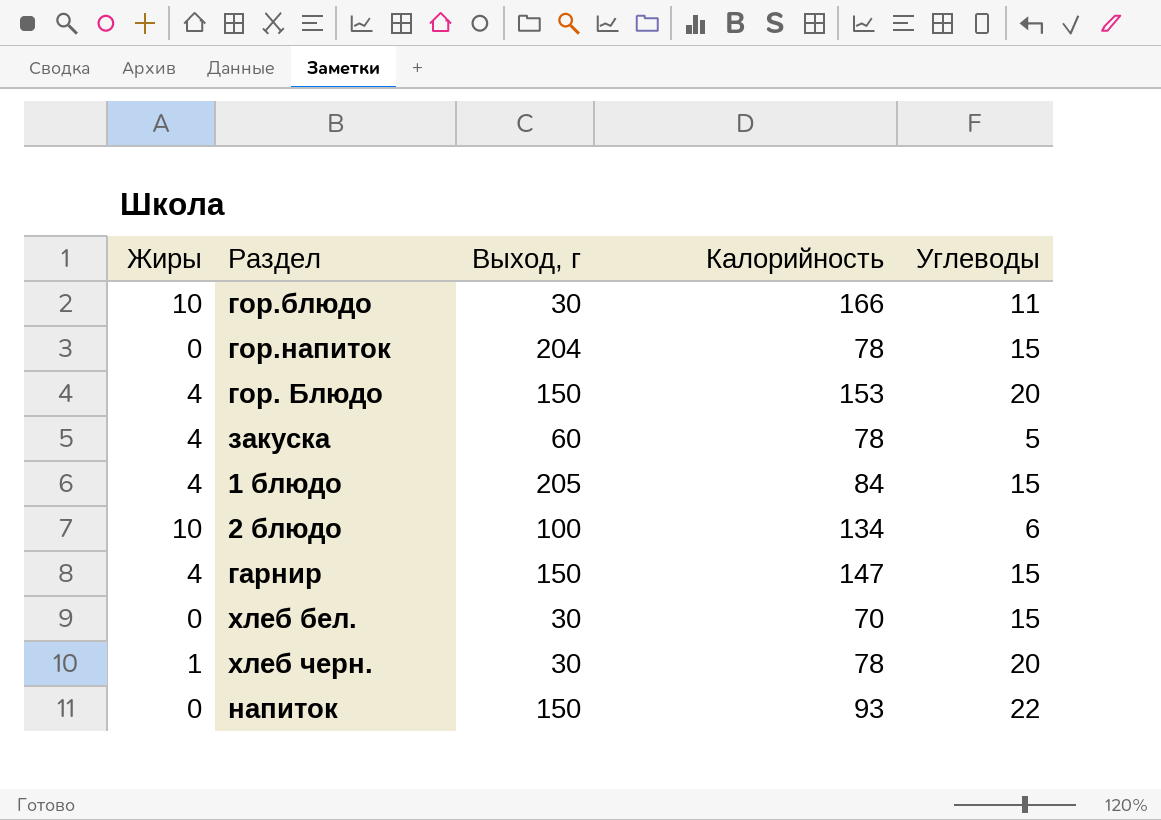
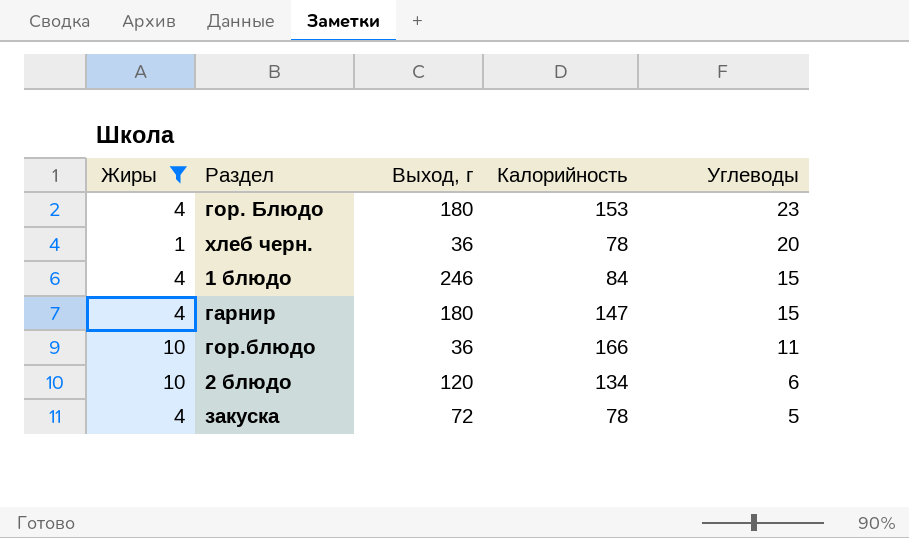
filter: none -> Жиры != 0
row order: none -> Углеводы descending
гор. Блюдо | Выход, г: 150 -> 180
гор. Блюдо | Углеводы: 20 -> 23
хлеб черн. | Выход, г: 30 -> 36
1 блюдо | Выход, г: 205 -> 246
гарнир | Выход, г: 150 -> 180
гор.блюдо | Выход, г: 30 -> 36
2 блюдо | Выход, г: 100 -> 120
закуска | Выход, г: 60 -> 72

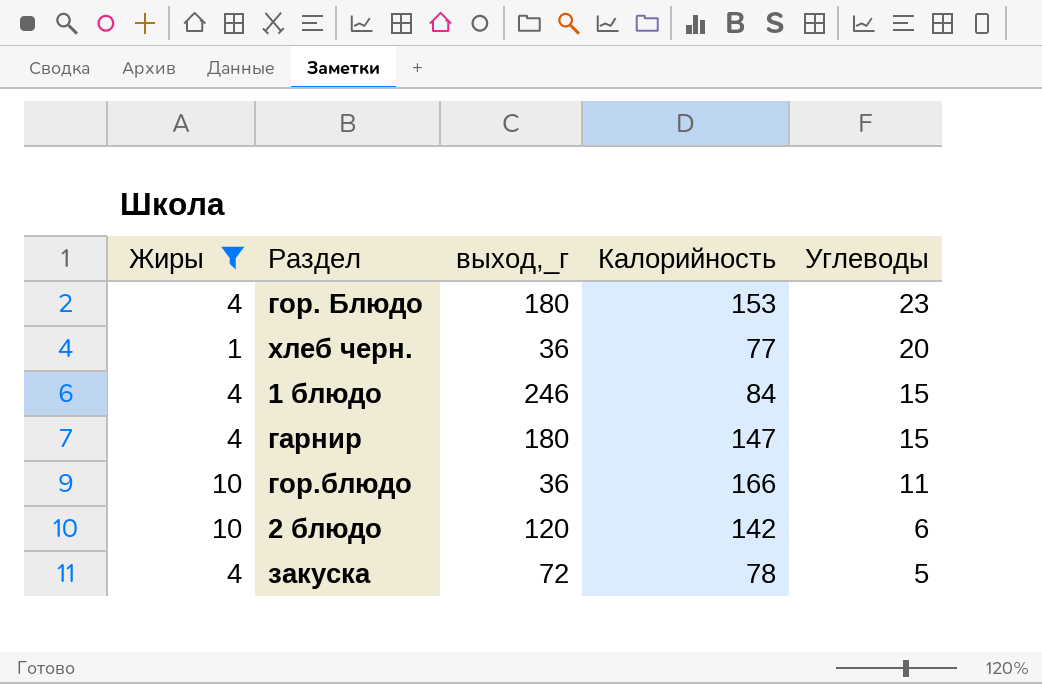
column name: Выход, г -> выход,_г
хлеб черн. | Калорийность: 78 -> 77
2 блюдо | Калорийность: 134 -> 142

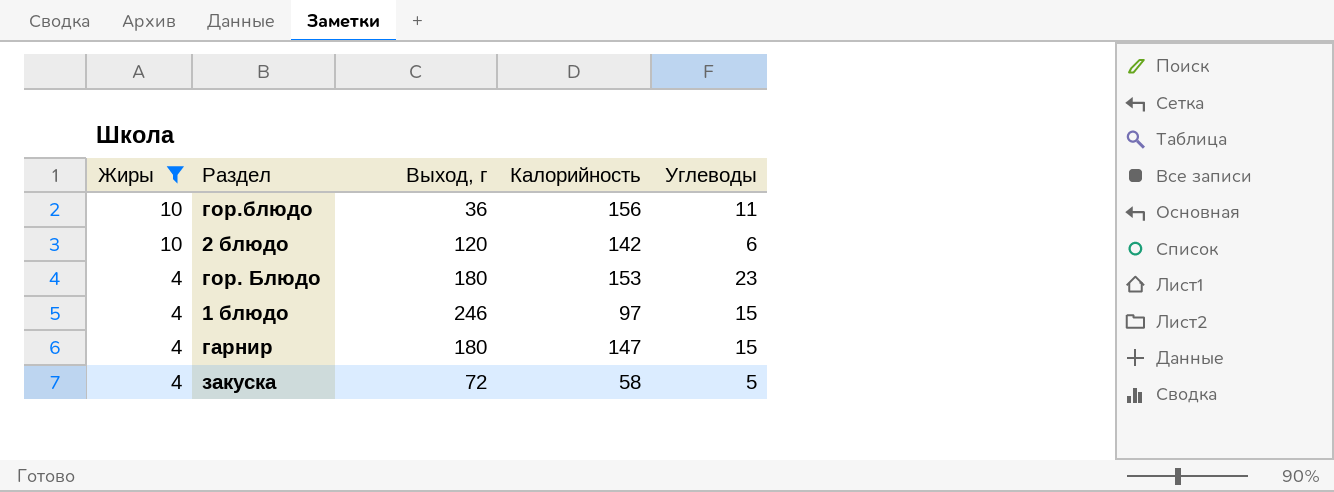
row order: Углеводы descending -> Жиры descending
column name: выход,_г -> Выход, г
row хлеб черн.: 1 | 36 | 77 | 20 -> none
гор.блюдо | Калорийность: 166 -> 156
1 блюдо | Калорийность: 84 -> 97
закуска | Калорийность: 78 -> 58

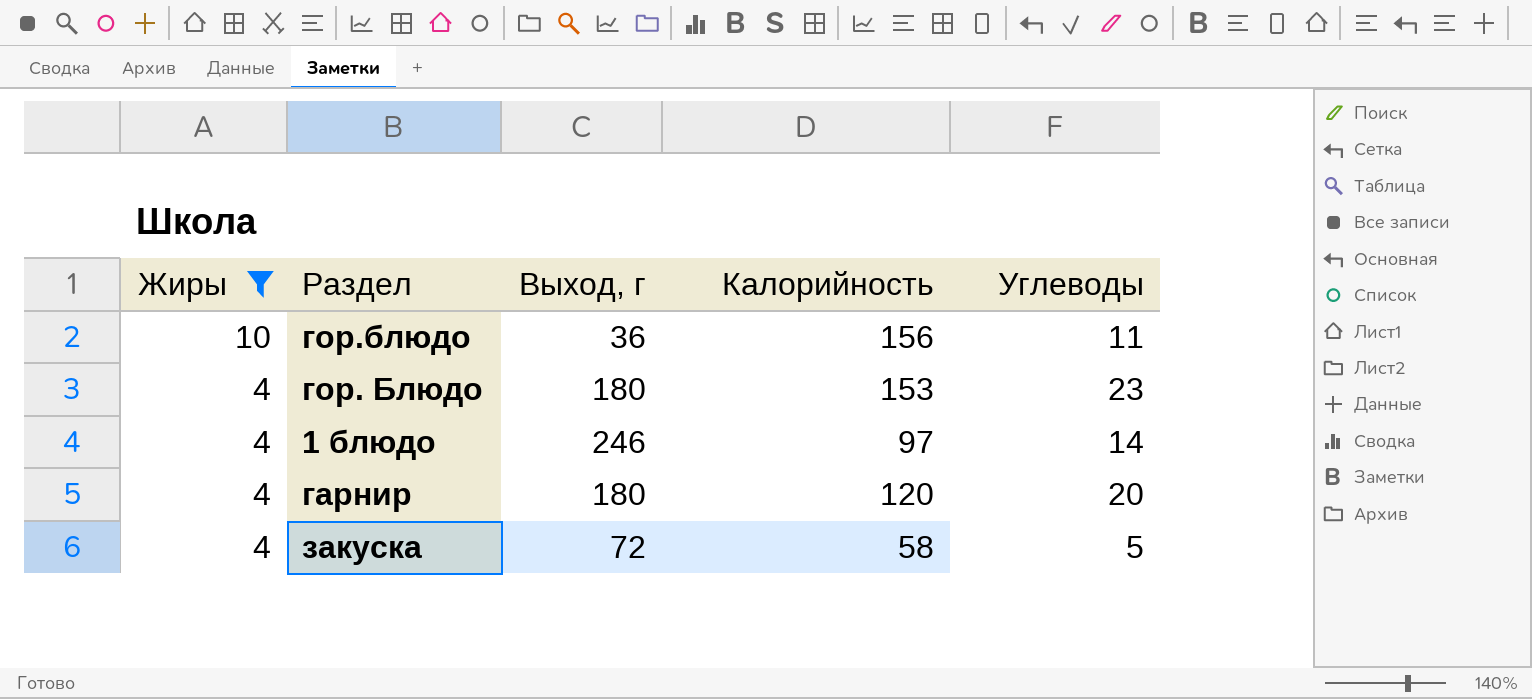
row 2 блюдо: 10 | 120 | 142 | 6 -> none
1 блюдо | Углеводы: 15 -> 14
гарнир | Калорийность: 147 -> 120
гарнир | Углеводы: 15 -> 20

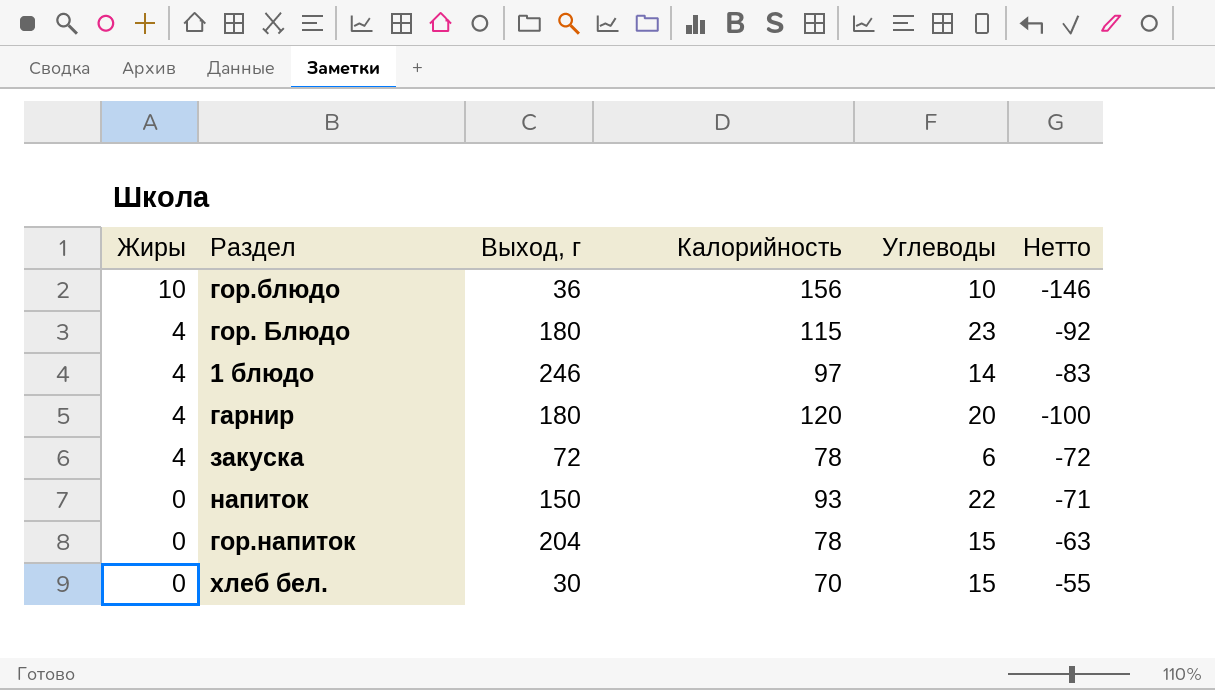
filter: Жиры != 0 -> none
column Нетто | formula: none -> [Углеводы] - [Калорийность]
гор.блюдо | Углеводы: 11 -> 10
гор. Блюдо | Калорийность: 153 -> 115
закуска | Калорийность: 58 -> 78
закуска | Углеводы: 5 -> 6

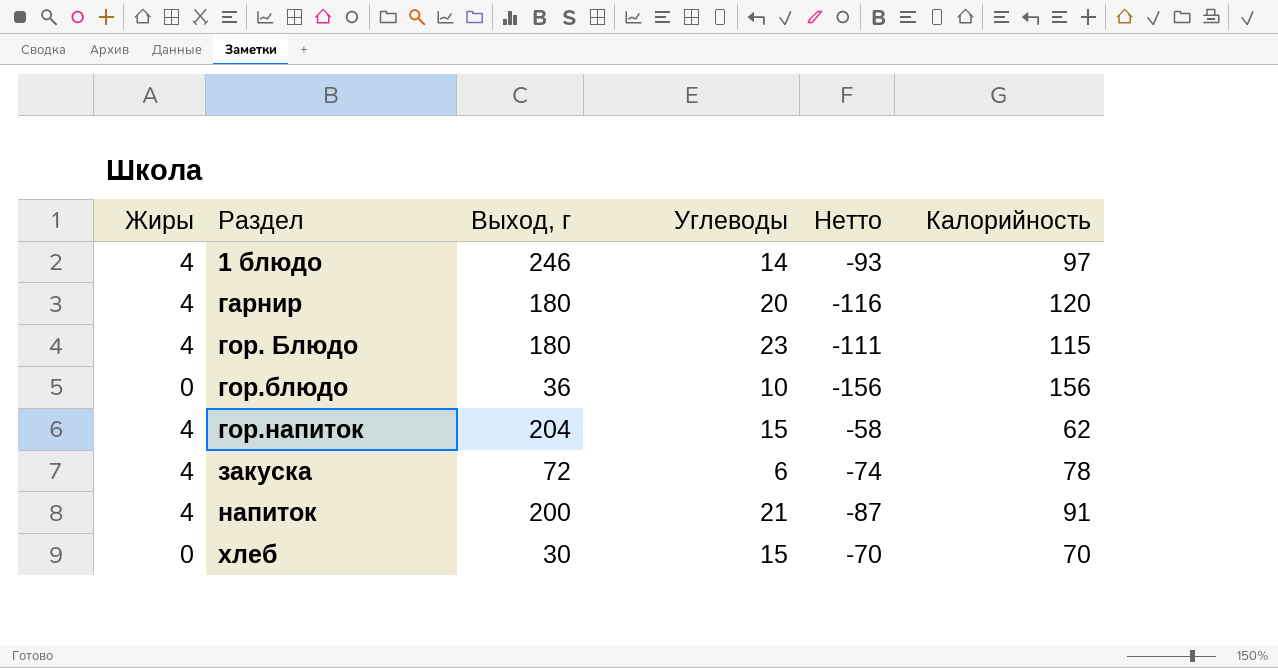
row order: Жиры descending -> Раздел ascending
column Нетто | formula: [Углеводы] - [Калорийность] -> [Жиры] - [Калорийность]
column Калорийность | position: 4 -> 6
row хлеб бел.: 0 | 30 | 70 | 15 | -55 -> none
гор.блюдо | Жиры: 10 -> 0
гор.напиток | Жиры: 0 -> 4
гор.напиток | Калорийность: 78 -> 62
напиток | Жиры: 0 -> 4
напиток | Выход, г: 150 -> 200
напиток | Углеводы: 22 -> 21
напиток | Калорийность: 93 -> 91
row хлеб: none -> 0 | 30 | 15 | -70 | 70

